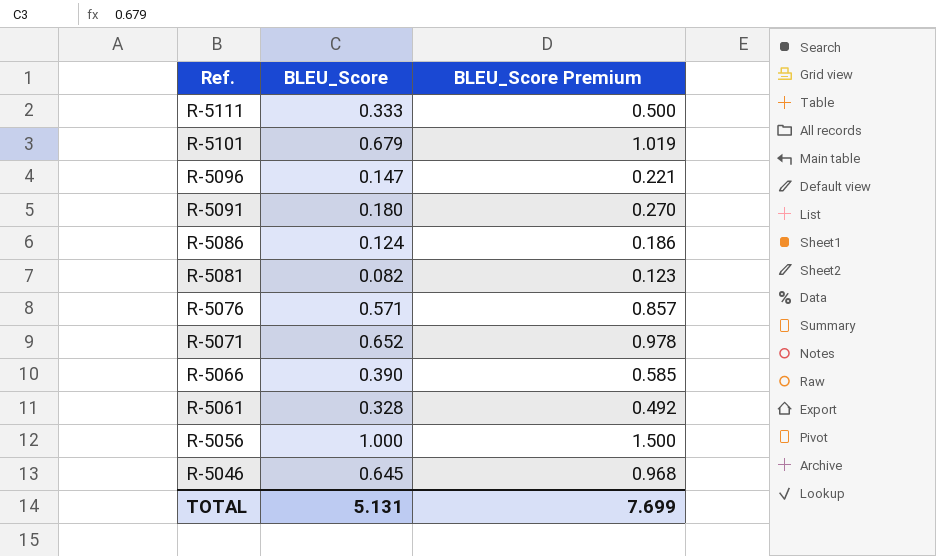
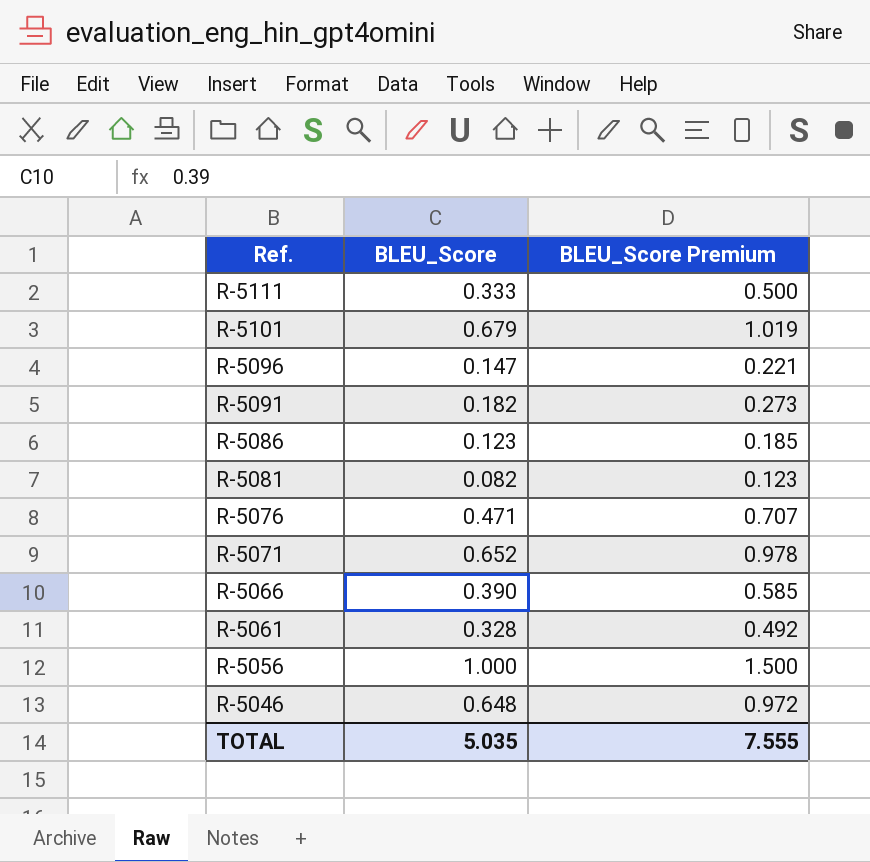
R-5091 | BLEU_Score: 0.180 -> 0.182
R-5091 | BLEU_Score Premium: 0.270 -> 0.273
R-5086 | BLEU_Score: 0.124 -> 0.123
R-5086 | BLEU_Score Premium: 0.186 -> 0.185
R-5076 | BLEU_Score: 0.571 -> 0.471
R-5076 | BLEU_Score Premium: 0.857 -> 0.707
R-5046 | BLEU_Score: 0.645 -> 0.648
R-5046 | BLEU_Score Premium: 0.968 -> 0.972
TOTAL | BLEU_Score: 5.131 -> 5.035
TOTAL | BLEU_Score Premium: 7.699 -> 7.555

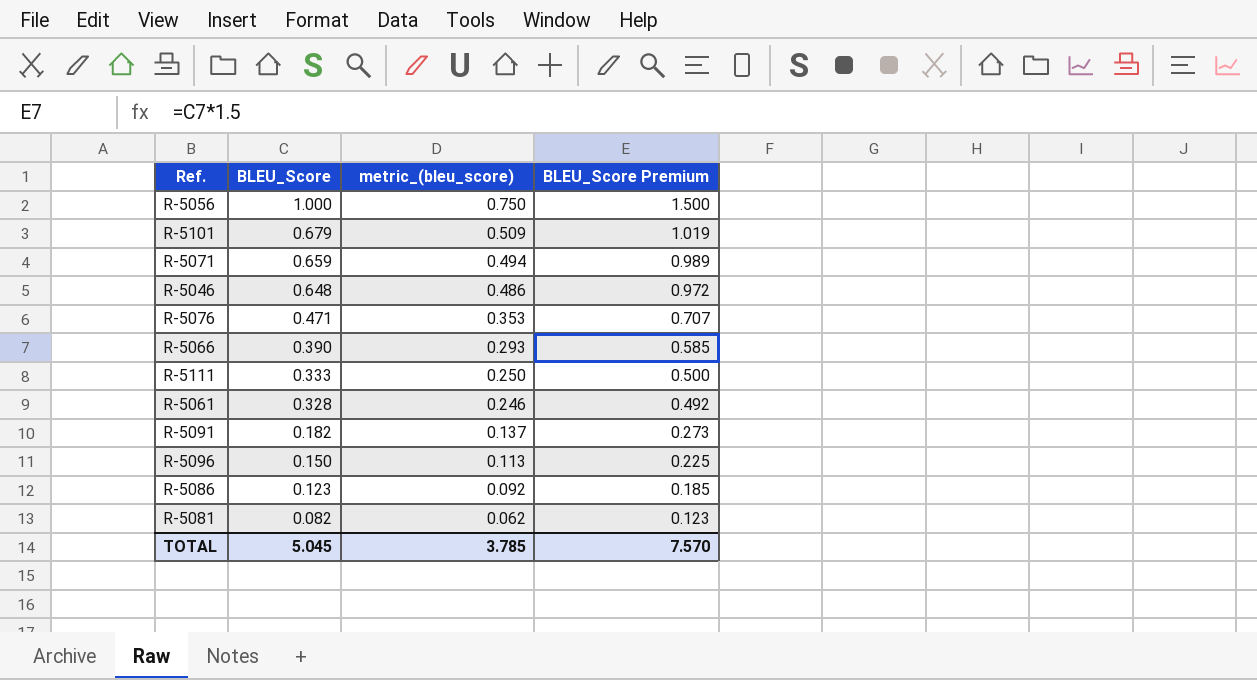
row order: Ref. descending -> BLEU_Score descending
column metric_(bleu_score) | formula: none -> [BLEU_Score] * 0.75
R-5071 | BLEU_Score: 0.652 -> 0.659
R-5071 | BLEU_Score Premium: 0.978 -> 0.989
R-5096 | BLEU_Score: 0.147 -> 0.150
R-5096 | BLEU_Score Premium: 0.221 -> 0.225
TOTAL | BLEU_Score: 5.035 -> 5.045
TOTAL | BLEU_Score Premium: 7.555 -> 7.570

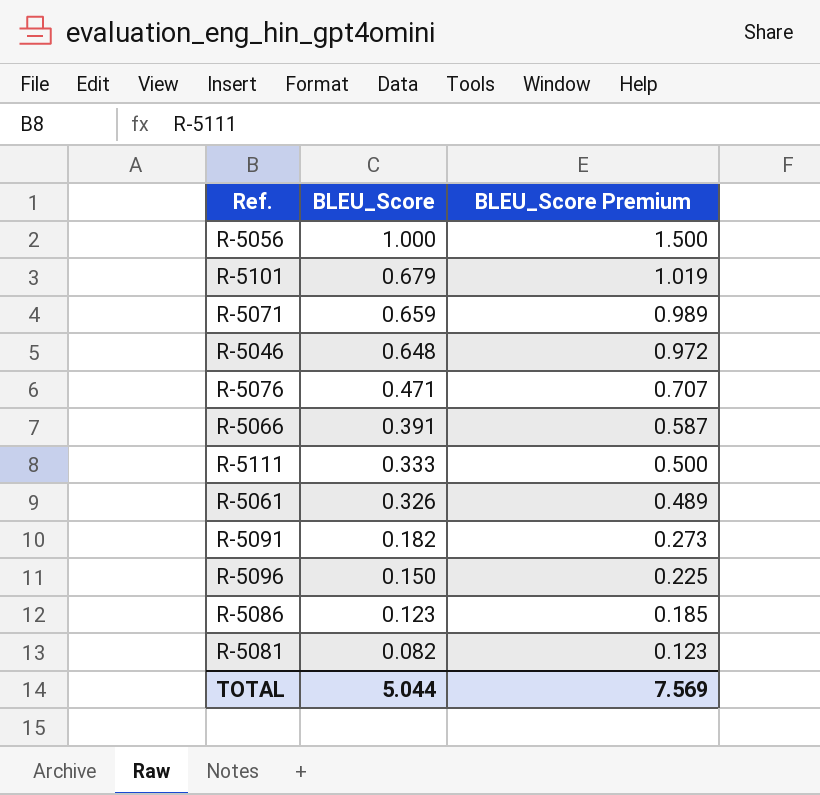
column metric_(bleu_score) | formula: [BLEU_Score] * 0.75 -> none
R-5066 | BLEU_Score: 0.390 -> 0.391
R-5066 | BLEU_Score Premium: 0.585 -> 0.587
R-5061 | BLEU_Score: 0.328 -> 0.326
R-5061 | BLEU_Score Premium: 0.492 -> 0.489
TOTAL | BLEU_Score: 5.045 -> 5.044
TOTAL | BLEU_Score Premium: 7.570 -> 7.569

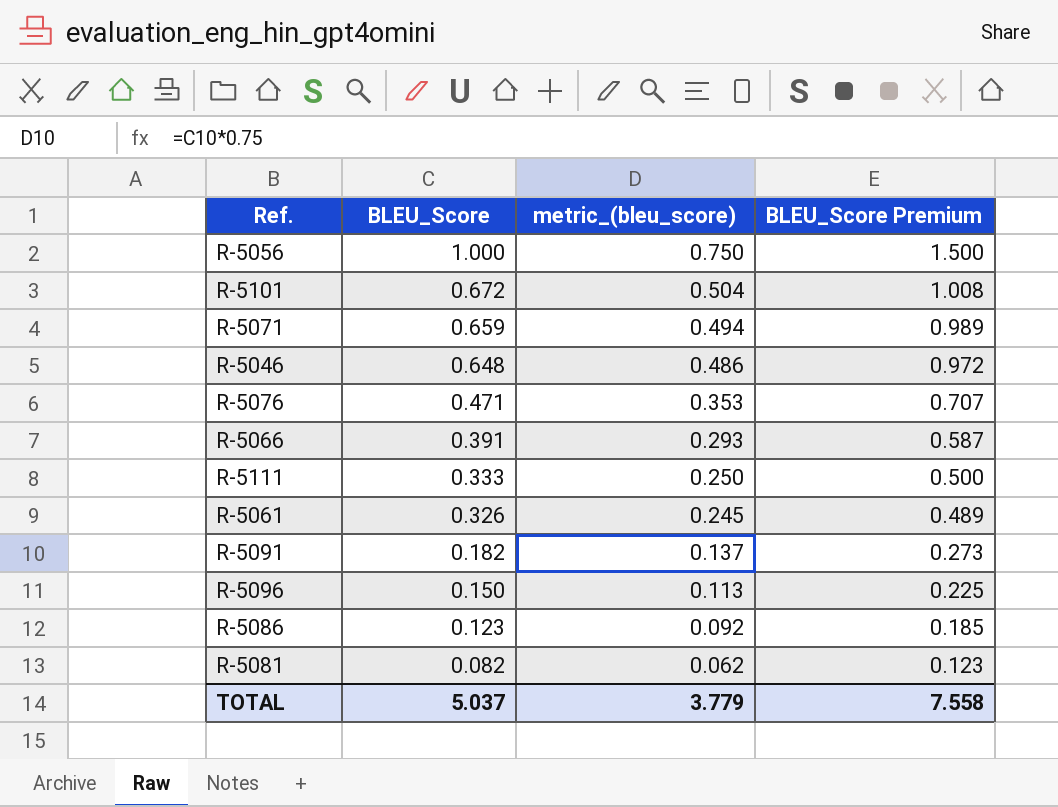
column metric_(bleu_score) | formula: none -> [BLEU_Score] * 0.75
R-5101 | BLEU_Score: 0.679 -> 0.672
R-5101 | BLEU_Score Premium: 1.019 -> 1.008
TOTAL | BLEU_Score: 5.044 -> 5.037
TOTAL | BLEU_Score Premium: 7.569 -> 7.558

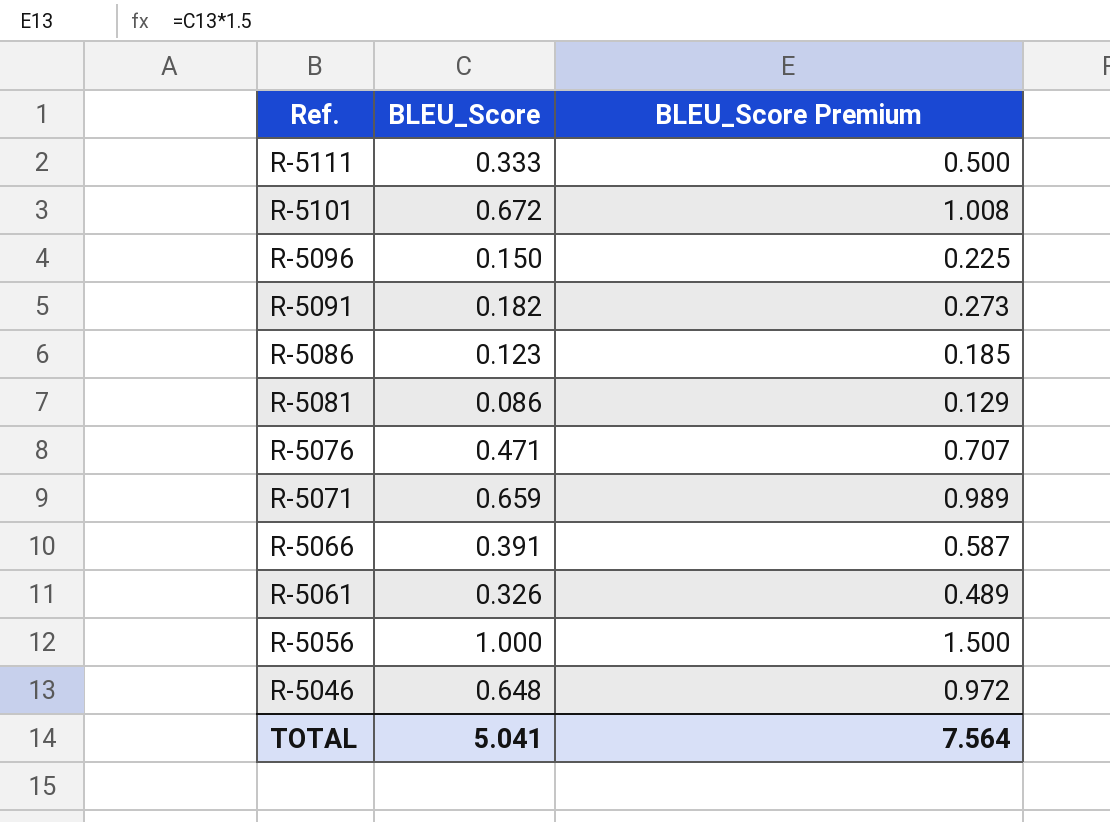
row order: BLEU_Score descending -> Ref. descending
column metric_(bleu_score) | formula: [BLEU_Score] * 0.75 -> none
R-5081 | BLEU_Score: 0.082 -> 0.086
R-5081 | BLEU_Score Premium: 0.123 -> 0.129
TOTAL | BLEU_Score: 5.037 -> 5.041
TOTAL | BLEU_Score Premium: 7.558 -> 7.564

